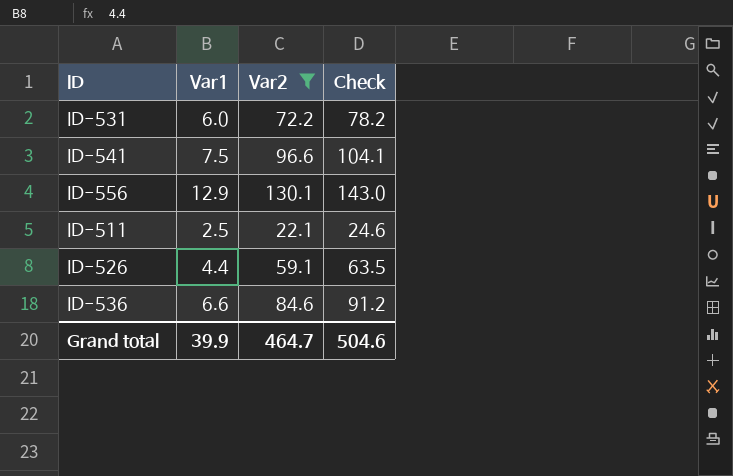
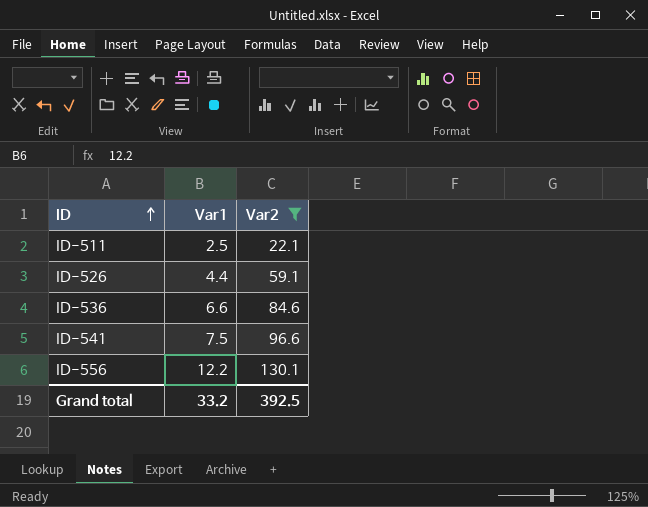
row order: none -> ID ascending
column Check | formula: [Var1] + [Var2] -> none
row ID-531: 6.0 | 72.2 | 78.2 -> none
ID-556 | Var1: 12.9 -> 12.2
Grand total | Var1: 39.9 -> 33.2
Grand total | Var2: 464.7 -> 392.5

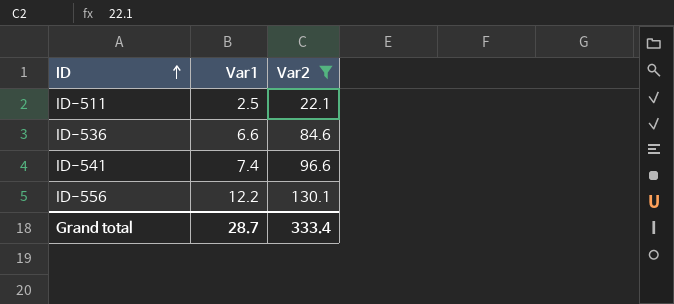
row ID-526: 4.4 | 59.1 -> none
ID-541 | Var1: 7.5 -> 7.4
Grand total | Var1: 33.2 -> 28.7
Grand total | Var2: 392.5 -> 333.4

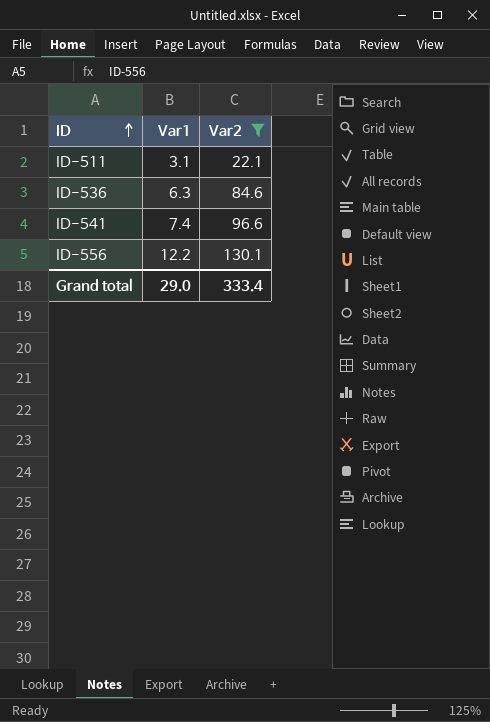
ID-511 | Var1: 2.5 -> 3.1
ID-536 | Var1: 6.6 -> 6.3
Grand total | Var1: 28.7 -> 29.0

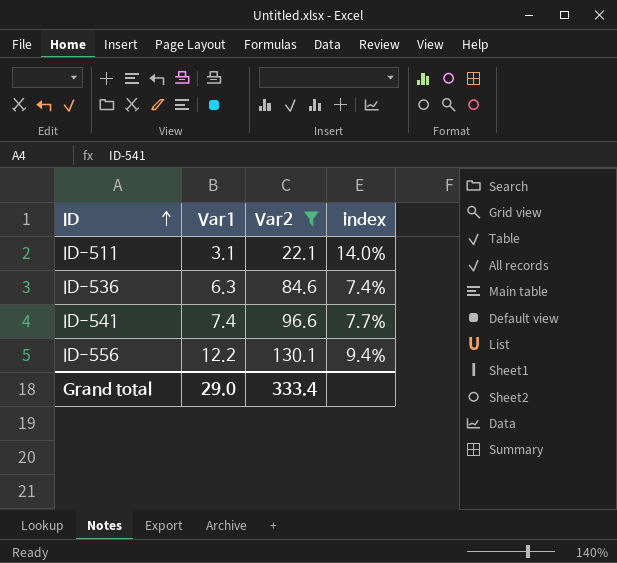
column index | formula: none -> [Var1] / [Var2]

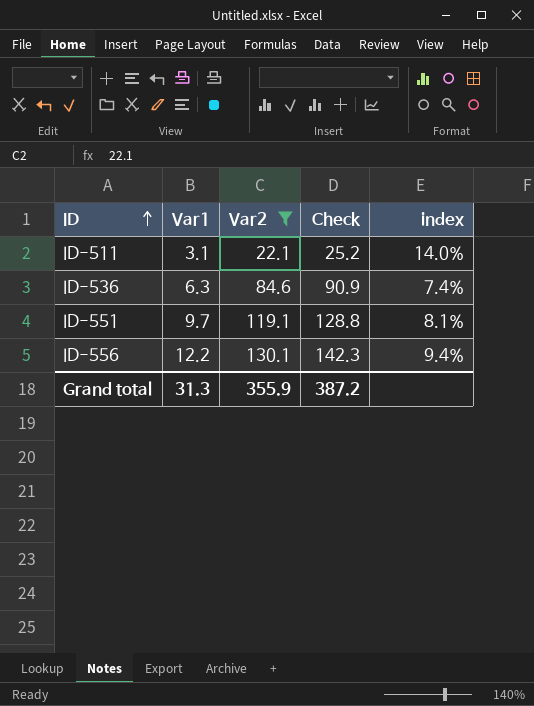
column Check | formula: none -> [Var1] + [Var2]
row ID-541: 7.4 | 96.6 | 7.7% -> none
row ID-551: none -> 9.7 | 119.1 | 128.8 | 8.1%
Grand total | Var1: 29.0 -> 31.3
Grand total | Var2: 333.4 -> 355.9

